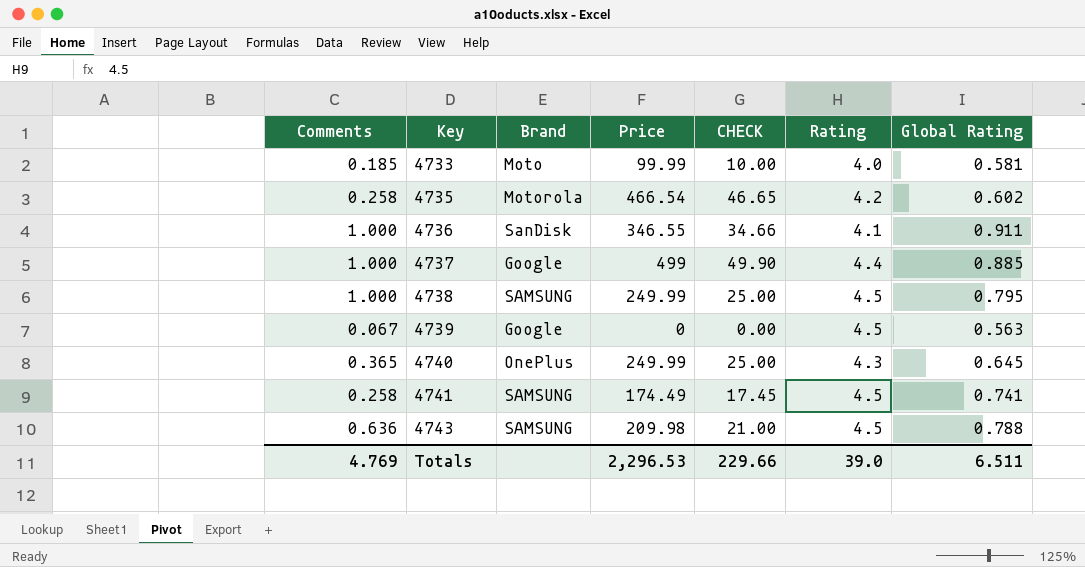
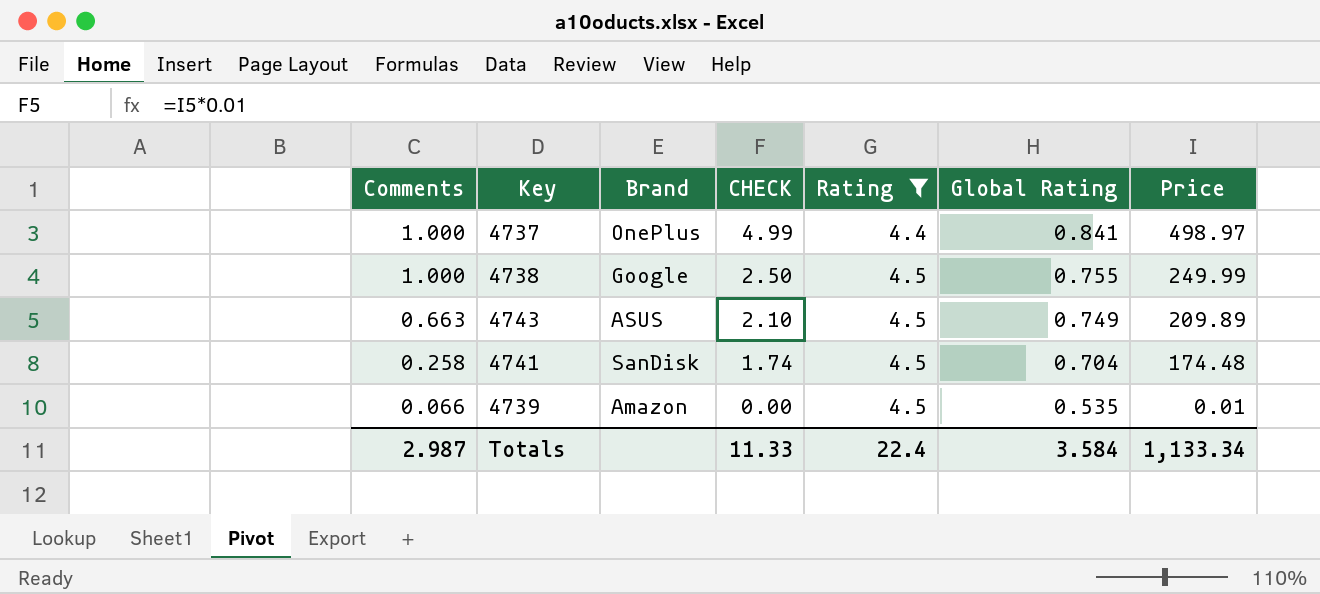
filter: none -> Rating >= 4.4
row order: Key ascending -> Comments descending
column CHECK | formula: [Price] * 0.1 -> [Price] * 0.01
column Price | position: 4 -> 7
4737 | Brand: Google -> OnePlus
4737 | Global Rating: 0.885 -> 0.841
4737 | Price: 499 -> 498.97
4738 | Brand: SAMSUNG -> Google
4738 | Global Rating: 0.795 -> 0.755
4743 | Comments: 0.636 -> 0.663
4743 | Brand: SAMSUNG -> ASUS
4743 | Global Rating: 0.788 -> 0.749
4743 | Price: 209.98 -> 209.89
4741 | Brand: SAMSUNG -> SanDisk
4741 | Global Rating: 0.741 -> 0.704
4741 | Price: 174.49 -> 174.48
4739 | Comments: 0.067 -> 0.066
4739 | Brand: Google -> Amazon
4739 | Global Rating: 0.563 -> 0.535
4739 | Price: 0 -> 0.01
Totals | Comments: 4.769 -> 2.987
Totals | CHECK: 229.66 -> 11.33
Totals | Rating: 39.0 -> 22.4
Totals | Global Rating: 6.511 -> 3.584
Totals | Price: 2,296.53 -> 1,133.34

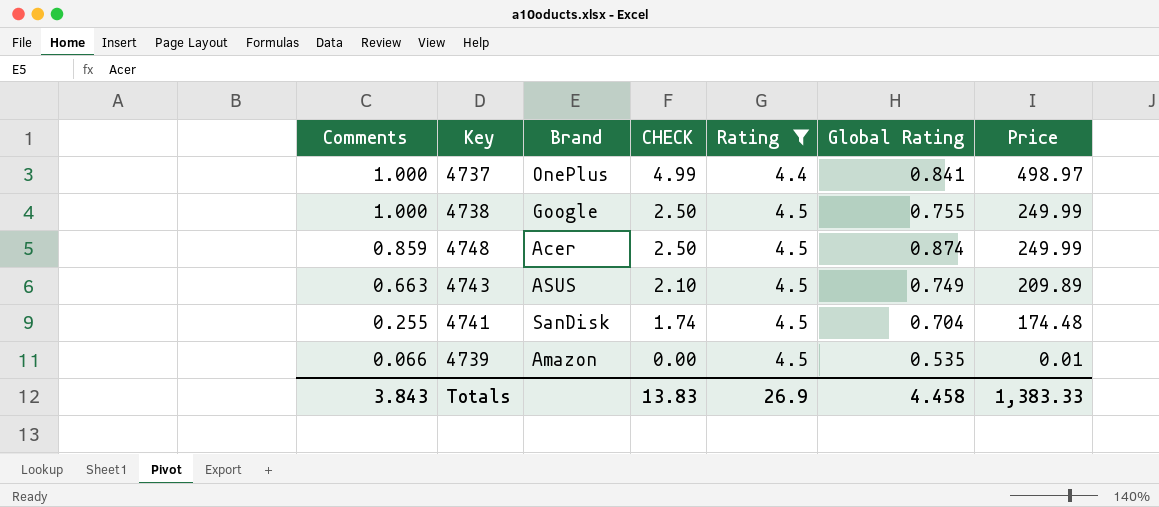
row 4748: none -> 0.859 | Acer | 2.50 | 4.5 | 0.874 | 249.99
4741 | Comments: 0.258 -> 0.255
Totals | Comments: 2.987 -> 3.843
Totals | CHECK: 11.33 -> 13.83
Totals | Rating: 22.4 -> 26.9
Totals | Global Rating: 3.584 -> 4.458
Totals | Price: 1,133.34 -> 1,383.33

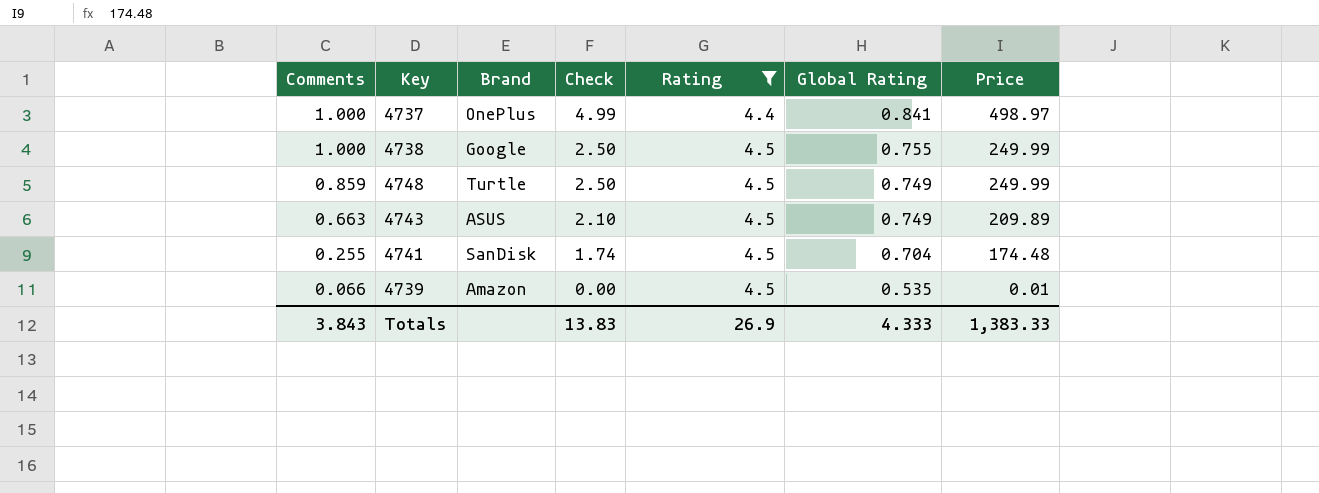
column name: CHECK -> Check
4748 | Brand: Acer -> Turtle
4748 | Global Rating: 0.874 -> 0.749
Totals | Global Rating: 4.458 -> 4.333

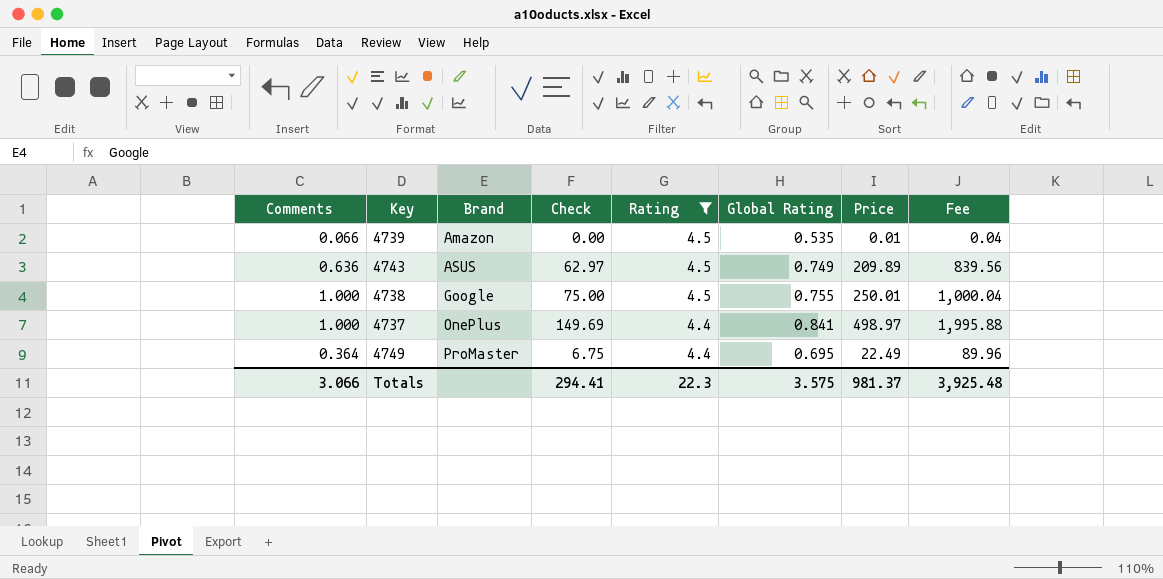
row order: Comments descending -> Brand ascending
column Check | formula: [Price] * 0.01 -> [Price] * 0.3
column Fee | formula: none -> [Price] * 4
row 4748: 0.859 | Turtle | 2.50 | 4.5 | 0.749 | 249.99 -> none
row 4741: 0.255 | SanDisk | 1.74 | 4.5 | 0.704 | 174.48 -> none
4743 | Comments: 0.663 -> 0.636
4738 | Price: 249.99 -> 250.01
row 4749: none -> 0.364 | ProMaster | 6.75 | 4.4 | 0.695 | 22.49 | 89.96
Totals | Comments: 3.843 -> 3.066
Totals | Check: 13.83 -> 294.41
Totals | Rating: 26.9 -> 22.3
Totals | Global Rating: 4.333 -> 3.575
Totals | Price: 1,383.33 -> 981.37

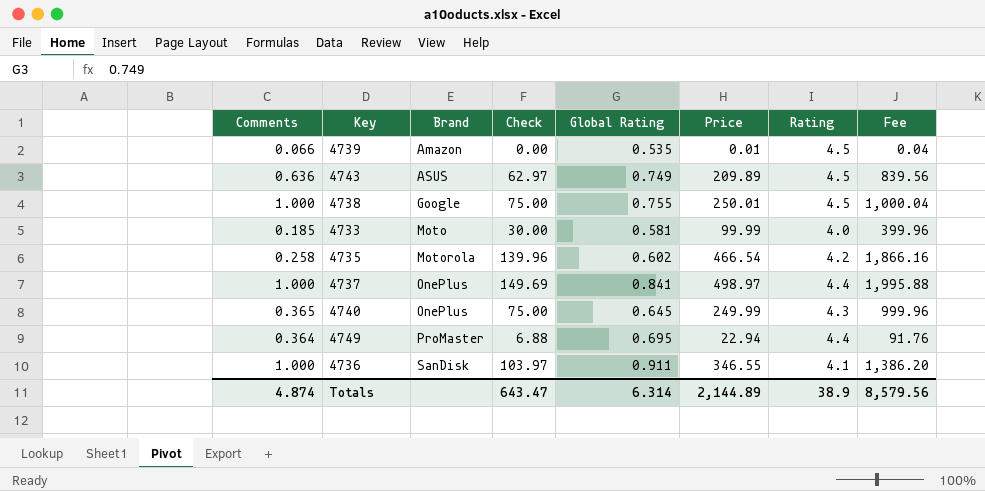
filter: Rating >= 4.4 -> none
column Rating | position: 5 -> 7
4749 | Check: 6.75 -> 6.88
4749 | Price: 22.49 -> 22.94
4749 | Fee: 89.96 -> 91.76
Totals | Comments: 3.066 -> 4.874
Totals | Check: 294.41 -> 643.47
Totals | Global Rating: 3.575 -> 6.314
Totals | Price: 981.37 -> 2,144.89
Totals | Rating: 22.3 -> 38.9
Totals | Fee: 3,925.48 -> 8,579.56

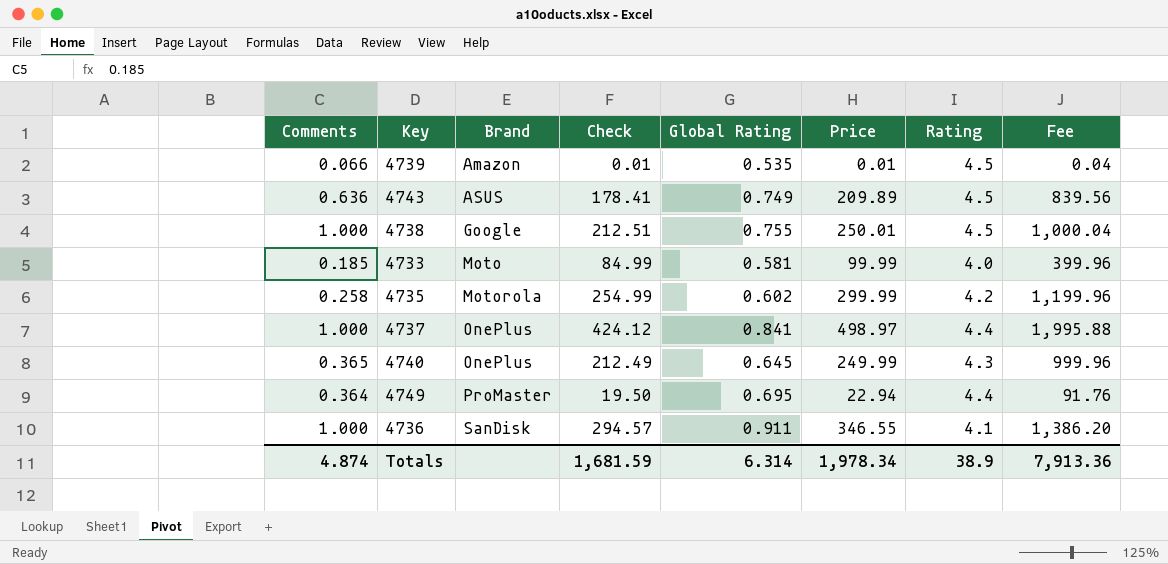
column Check | formula: [Price] * 0.3 -> [Price] * 0.85
4735 | Price: 466.54 -> 299.99
4735 | Fee: 1,866.16 -> 1,199.96
Totals | Check: 643.47 -> 1,681.59
Totals | Price: 2,144.89 -> 1,978.34
Totals | Fee: 8,579.56 -> 7,913.36

